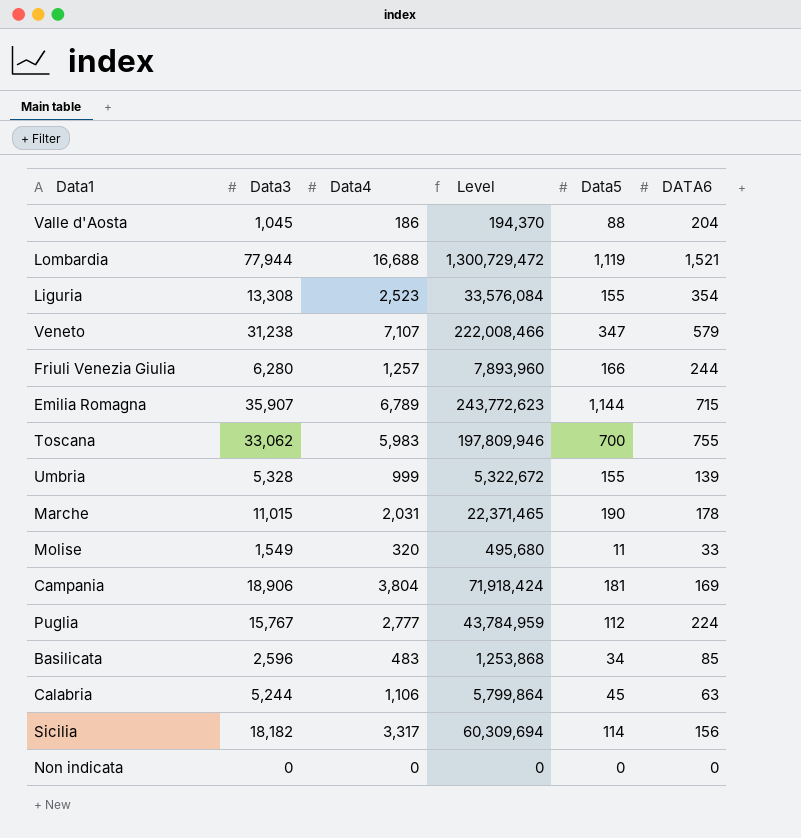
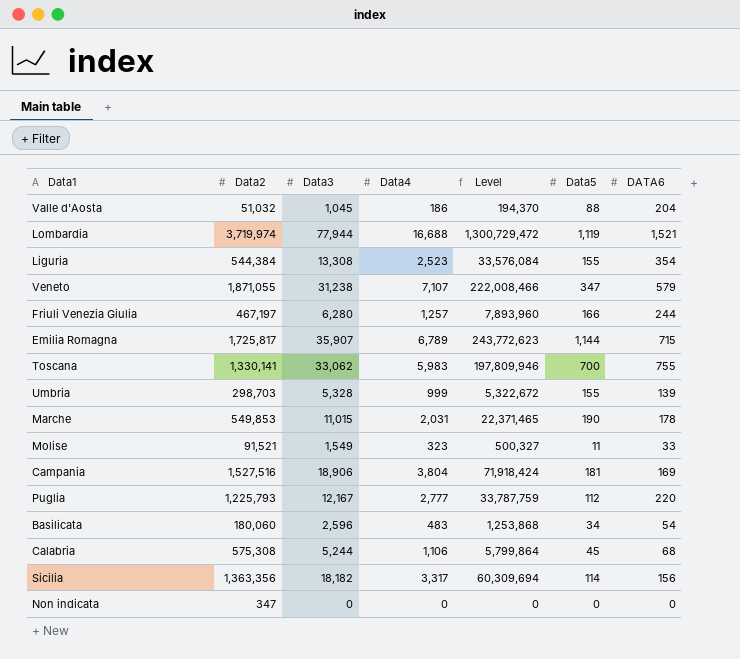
column Data2 | position: none -> 2
Molise | Data4: 320 -> 323
Molise | Level: 495,680 -> 500,327
Puglia | Data3: 15,767 -> 12,167
Puglia | Level: 43,784,959 -> 33,787,759
Puglia | DATA6: 224 -> 220
Basilicata | DATA6: 85 -> 54
Calabria | DATA6: 63 -> 68

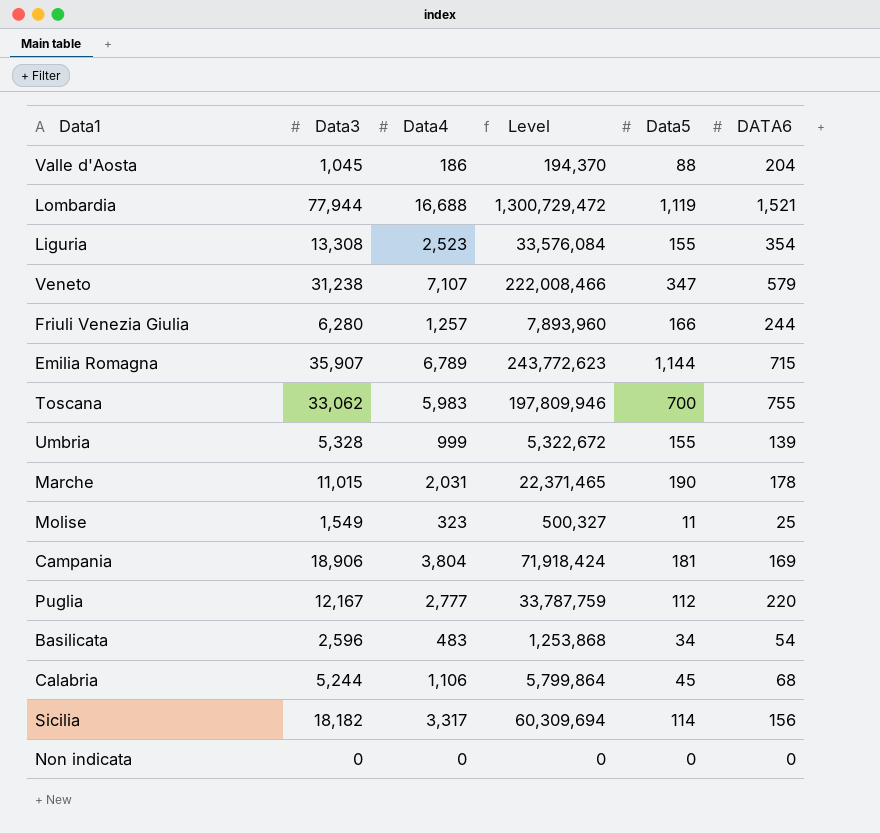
column Data2 | position: 2 -> none
Molise | DATA6: 33 -> 25

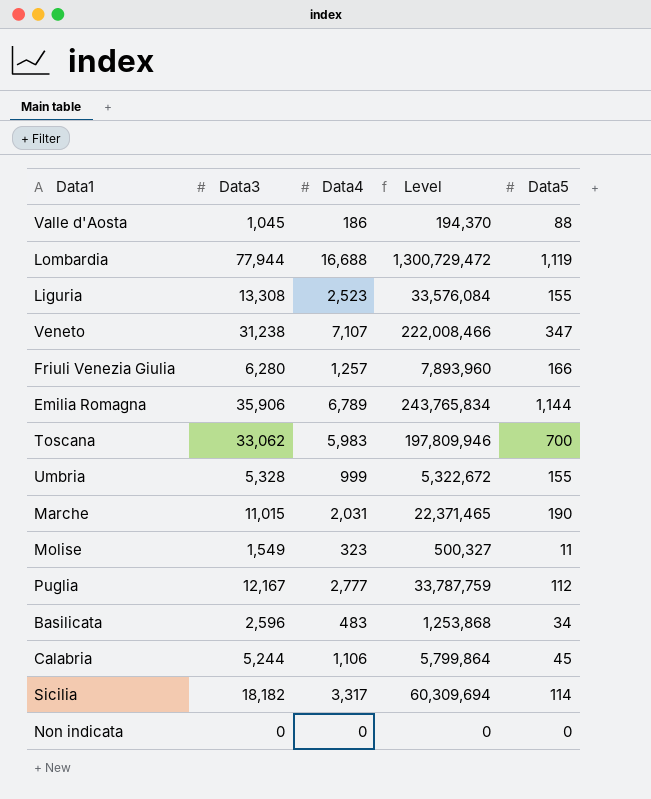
column DATA6 | position: 6 -> none
row Campania: 18,906 | 3,804 | 71,918,424 | 181 | 169 -> none
Emilia Romagna | Data3: 35,907 -> 35,906
Emilia Romagna | Level: 243,772,623 -> 243,765,834

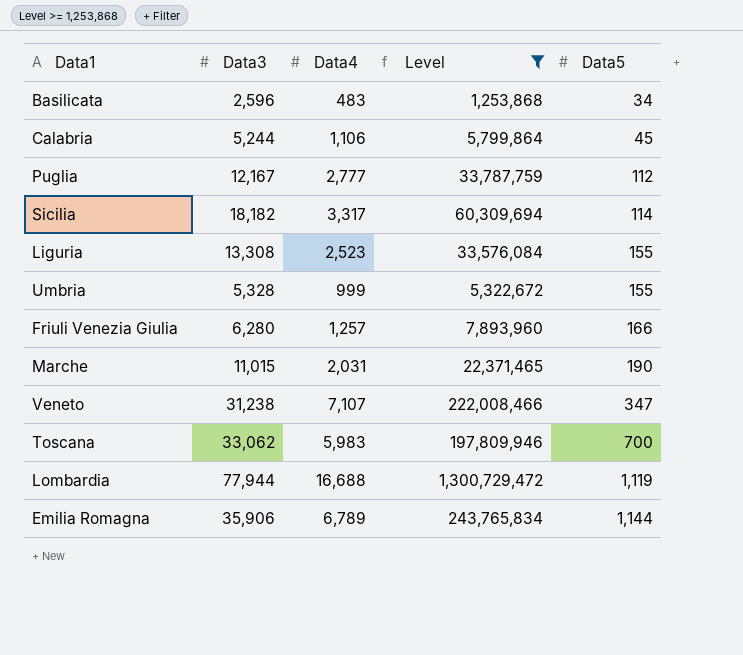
filter: none -> Level >= 1,253,868
row order: none -> Data5 ascending

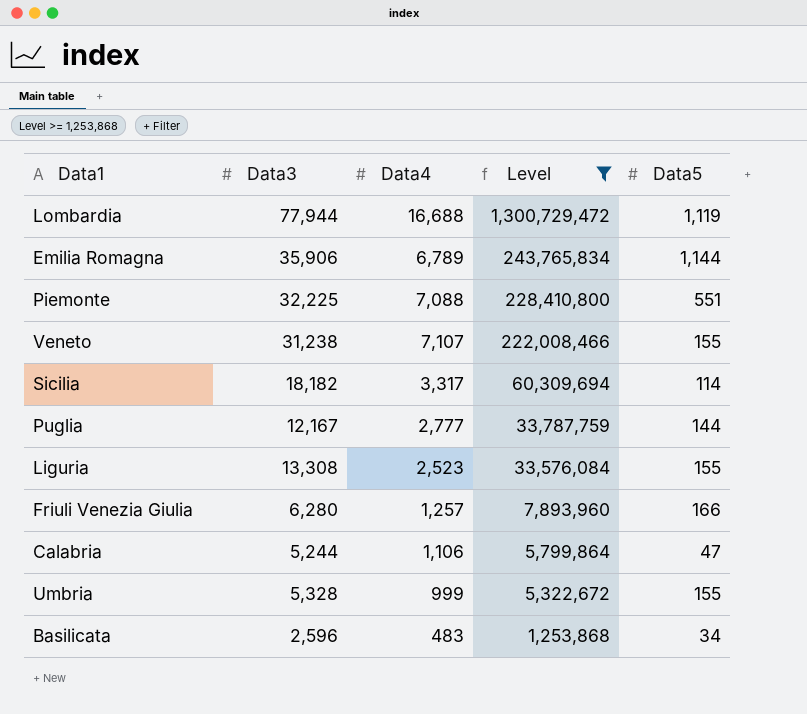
row order: Data5 ascending -> Level descending
row Marche: 11,015 | 2,031 | 22,371,465 | 190 -> none
row Toscana: 33,062 | 5,983 | 197,809,946 | 700 -> none
row Piemonte: none -> 32,225 | 7,088 | 228,410,800 | 551
Veneto | Data5: 347 -> 155
Puglia | Data5: 112 -> 144
Calabria | Data5: 45 -> 47

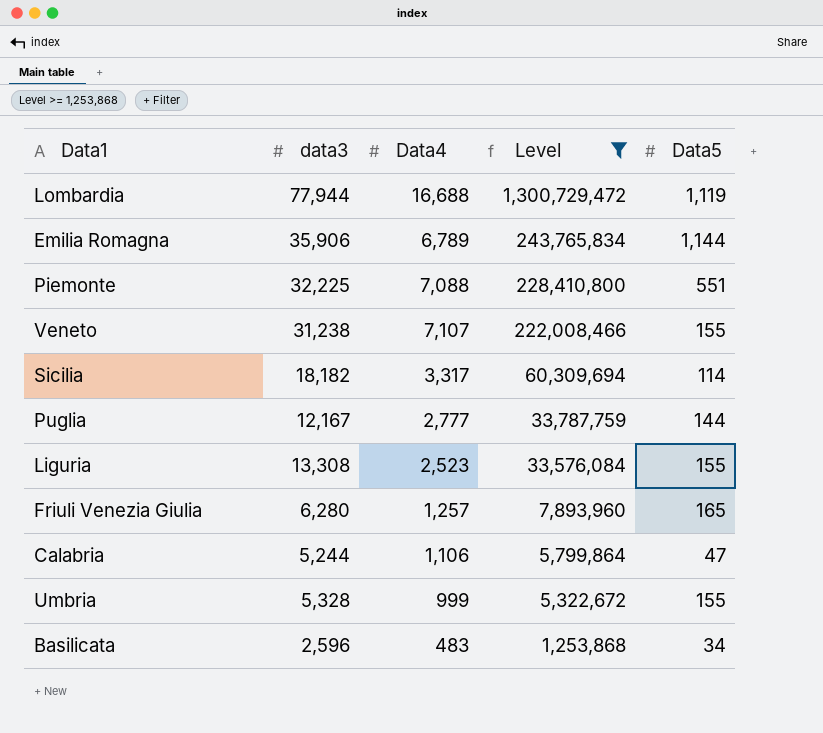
column name: Data3 -> data3
Friuli Venezia Giulia | Data5: 166 -> 165

